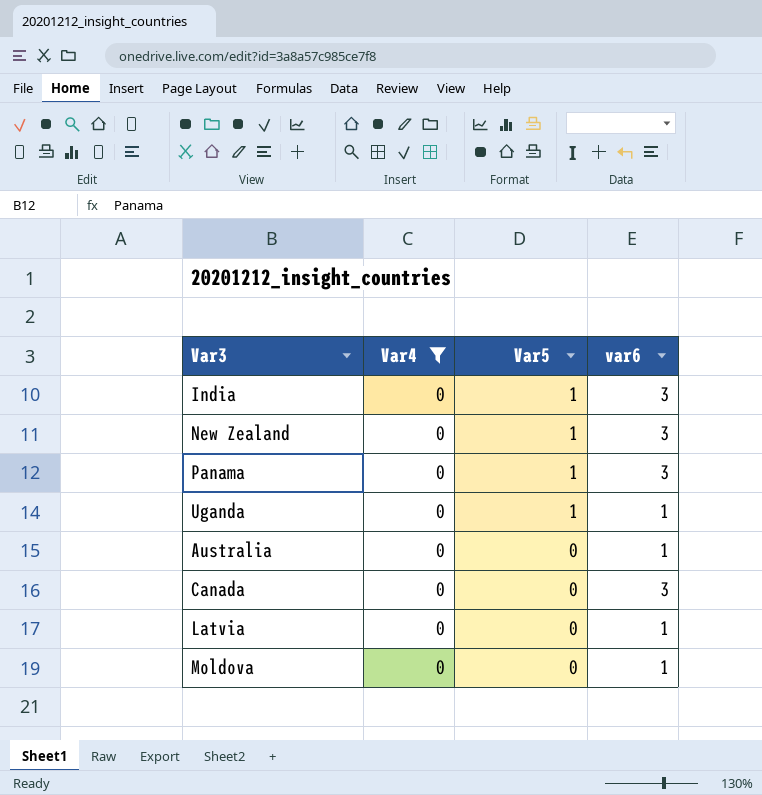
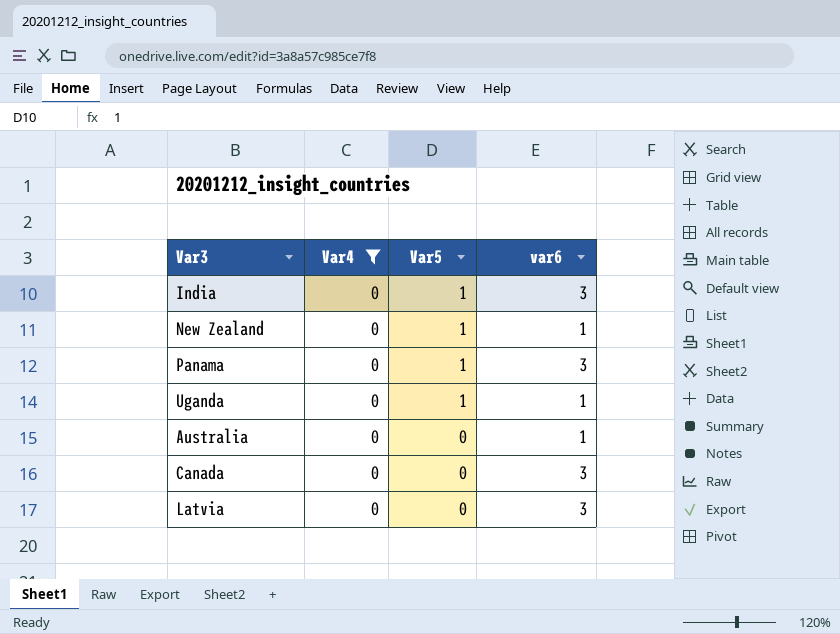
row Moldova: 0 | 0 | 1 -> none
New Zealand | var6: 3 -> 1
Latvia | var6: 1 -> 3

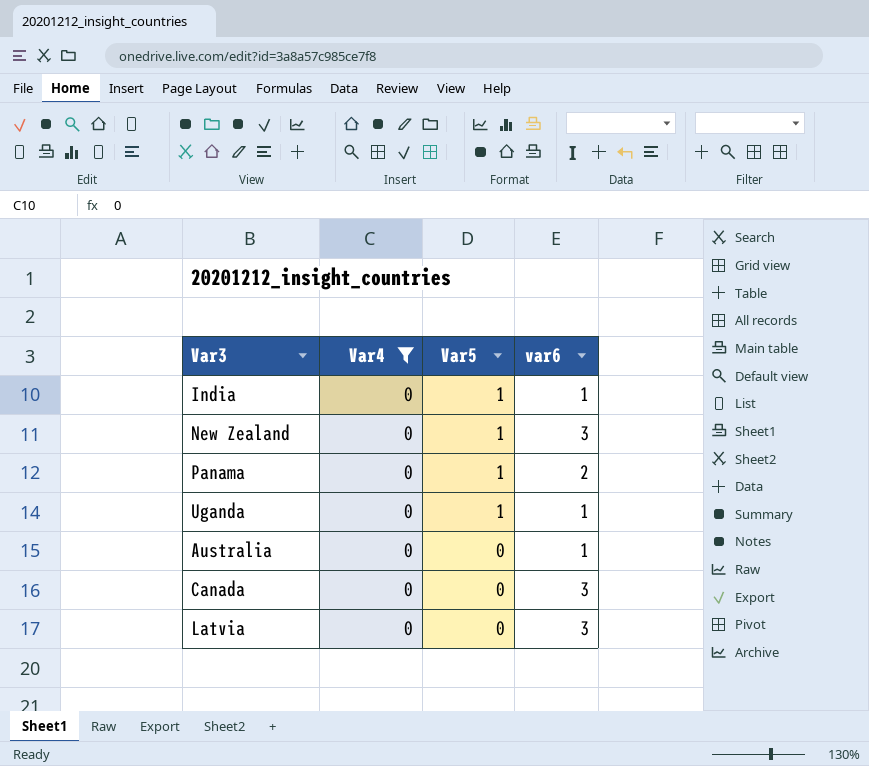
India | var6: 3 -> 1
New Zealand | var6: 1 -> 3
Panama | var6: 3 -> 2

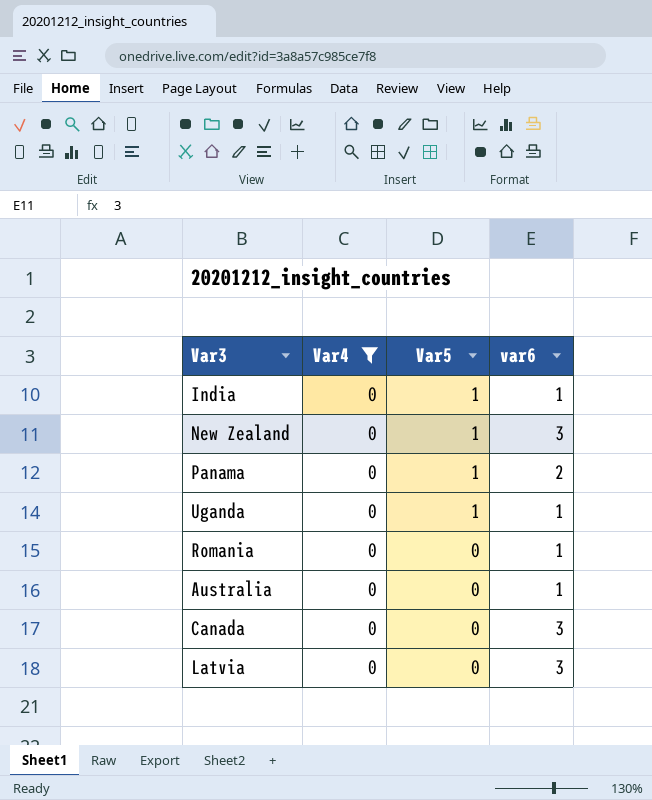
row Romania: none -> 0 | 0 | 1

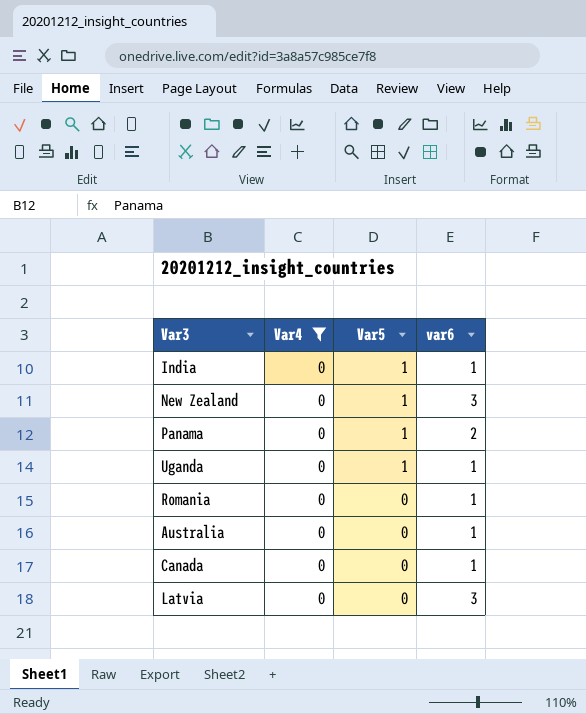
Canada | var6: 3 -> 1

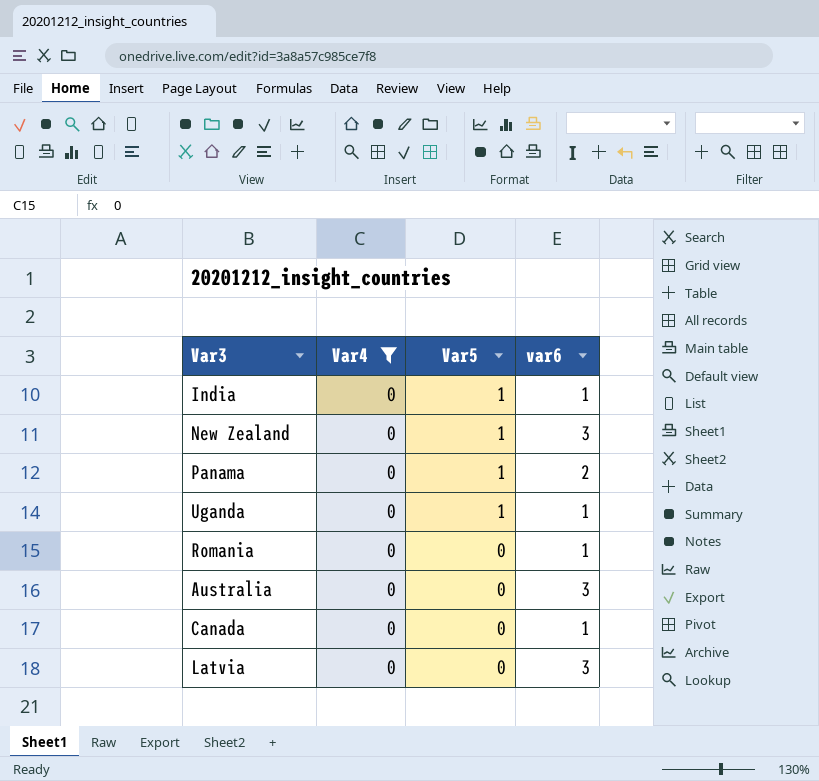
Australia | var6: 1 -> 3

